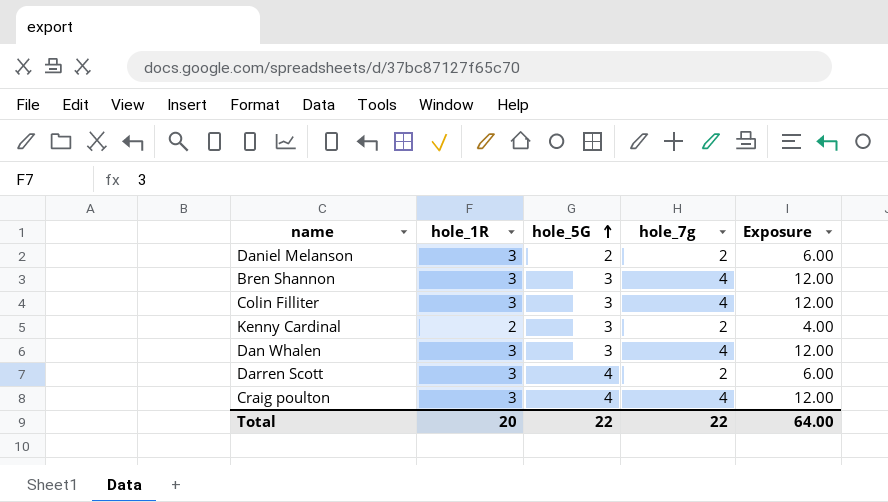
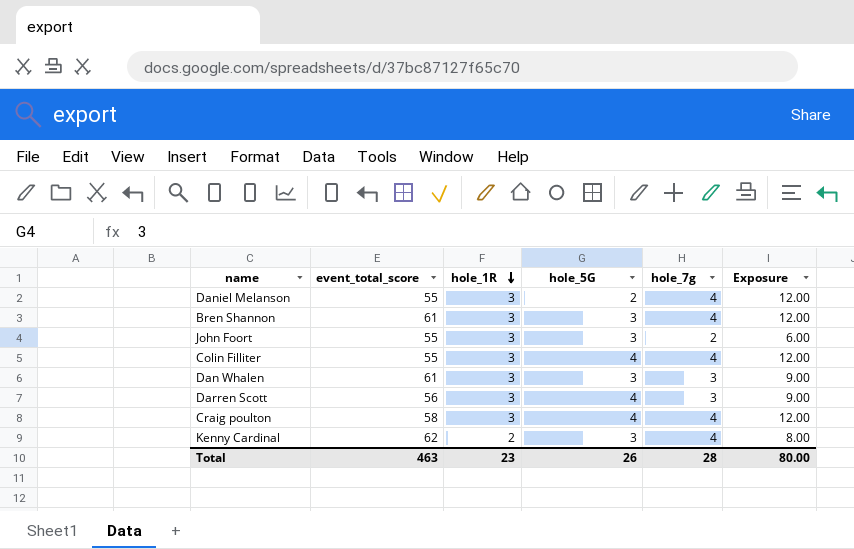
row order: hole_5G ascending -> hole_1R descending
column event_total_score | position: none -> 2
Daniel Melanson | hole_7g: 2 -> 4
Daniel Melanson | Exposure: 6.00 -> 12.00
row John Foort: none -> 55 | 3 | 3 | 2 | 6.00
Colin Filliter | hole_5G: 3 -> 4
Dan Whalen | hole_7g: 4 -> 3
Dan Whalen | Exposure: 12.00 -> 9.00
Darren Scott | hole_7g: 2 -> 3
Darren Scott | Exposure: 6.00 -> 9.00
Kenny Cardinal | hole_7g: 2 -> 4
Kenny Cardinal | Exposure: 4.00 -> 8.00
Total | hole_1R: 20 -> 23
Total | hole_5G: 22 -> 26
Total | hole_7g: 22 -> 28
Total | Exposure: 64.00 -> 80.00

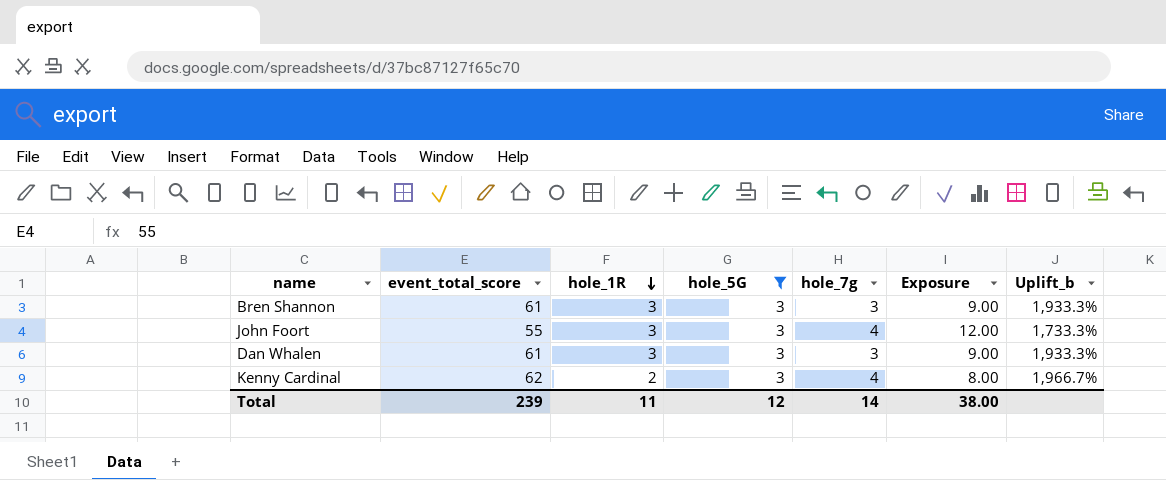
filter: none -> hole_5G = 3
column Uplift_b | formula: none -> ([event_total_score] - [hole_5G]) / [hole_5G]
Bren Shannon | hole_7g: 4 -> 3
Bren Shannon | Exposure: 12.00 -> 9.00
John Foort | hole_7g: 2 -> 4
John Foort | Exposure: 6.00 -> 12.00
Total | event_total_score: 463 -> 239
Total | hole_1R: 23 -> 11
Total | hole_5G: 26 -> 12
Total | hole_7g: 28 -> 14
Total | Exposure: 80.00 -> 38.00

